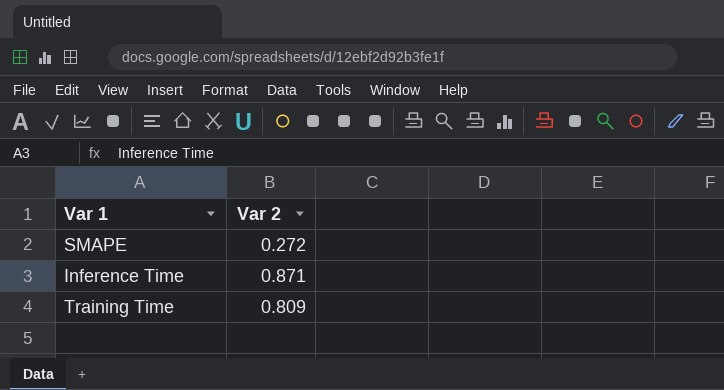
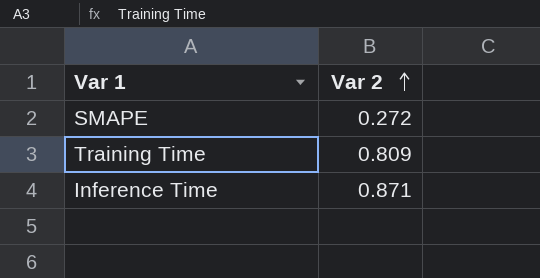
row order: none -> Var 2 ascending

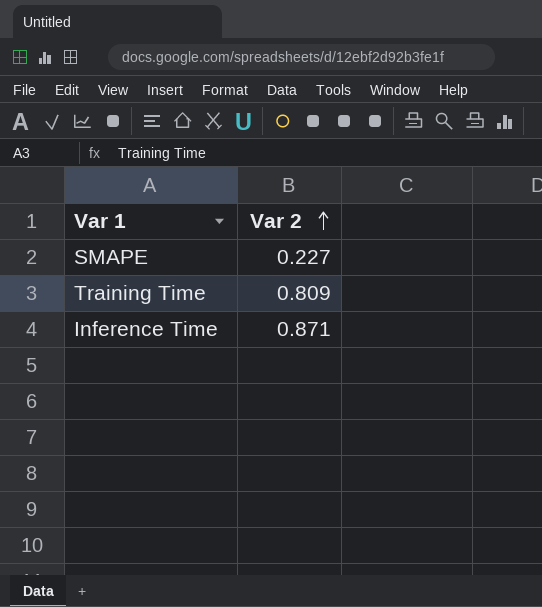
SMAPE | Var 2: 0.272 -> 0.227

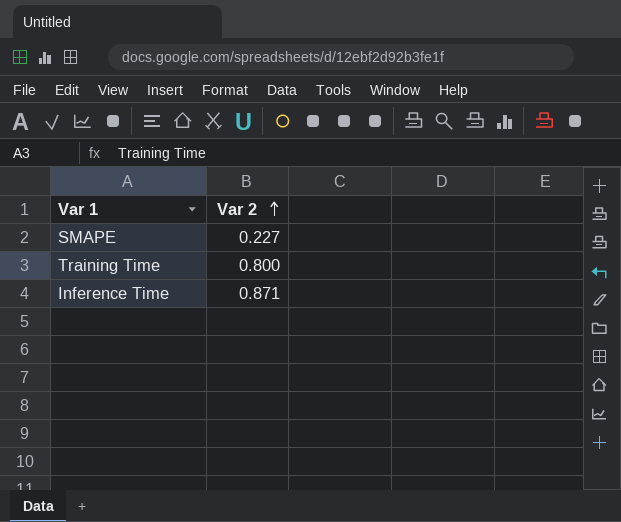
Training Time | Var 2: 0.809 -> 0.800

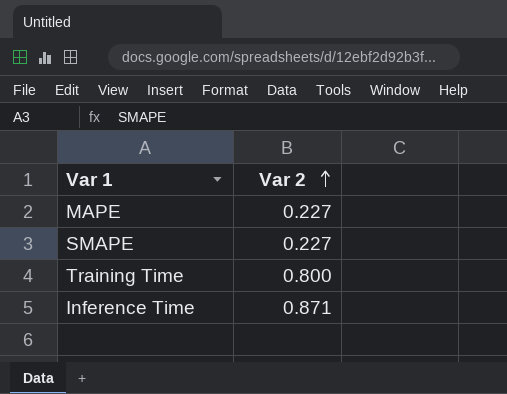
row MAPE: none -> 0.227

